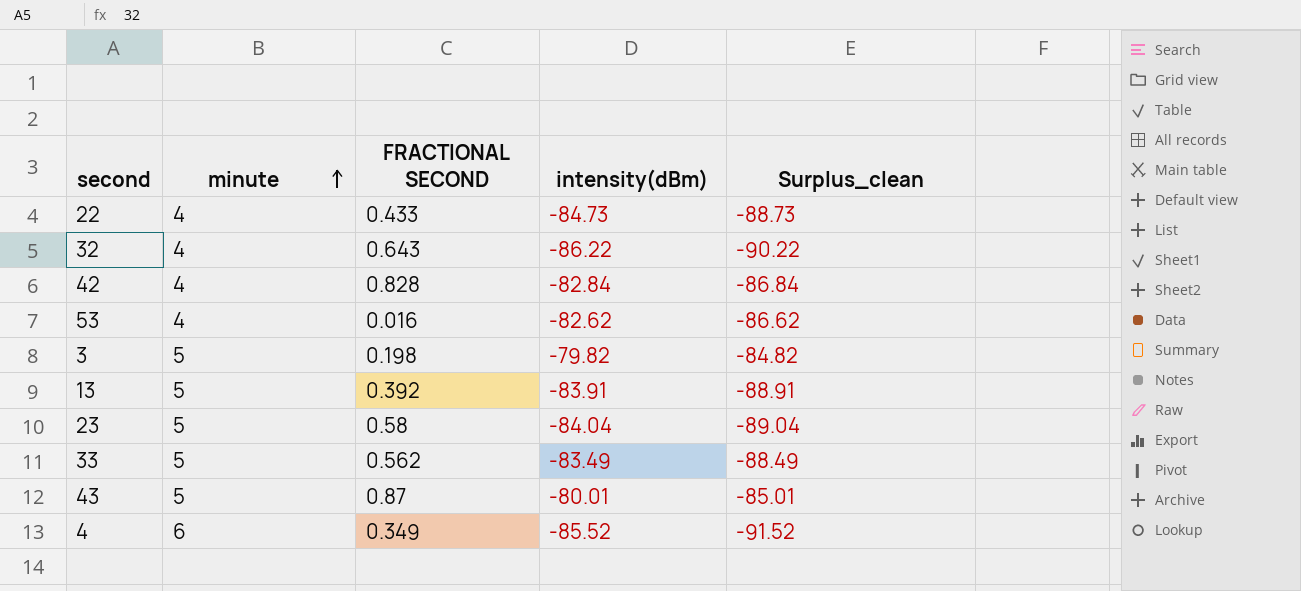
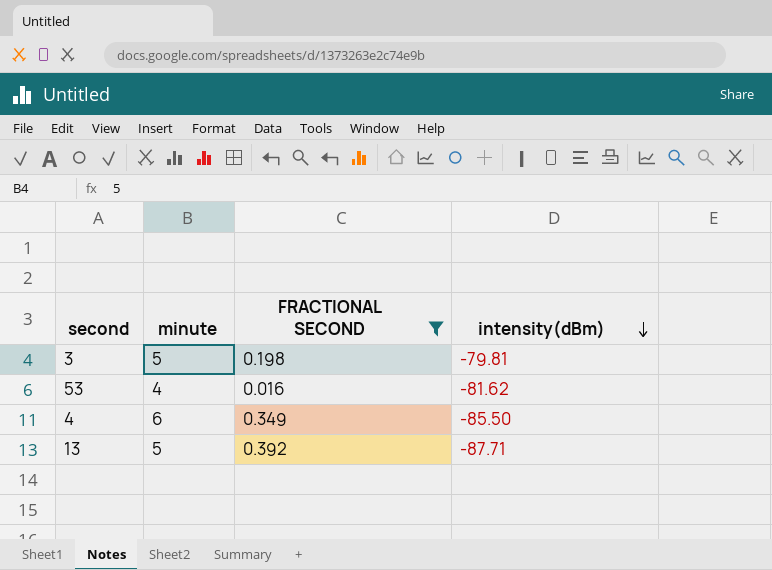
filter: none -> FRACTIONAL SECOND <= 0.392
row order: minute ascending -> intensity(dBm) descending
column Surplus_clean | formula: [intensity(dBm)] - [minute] -> none
3 | intensity(dBm): -79.82 -> -79.81
53 | intensity(dBm): -82.62 -> -81.62
4 | intensity(dBm): -85.52 -> -85.50
13 | intensity(dBm): -83.91 -> -87.71

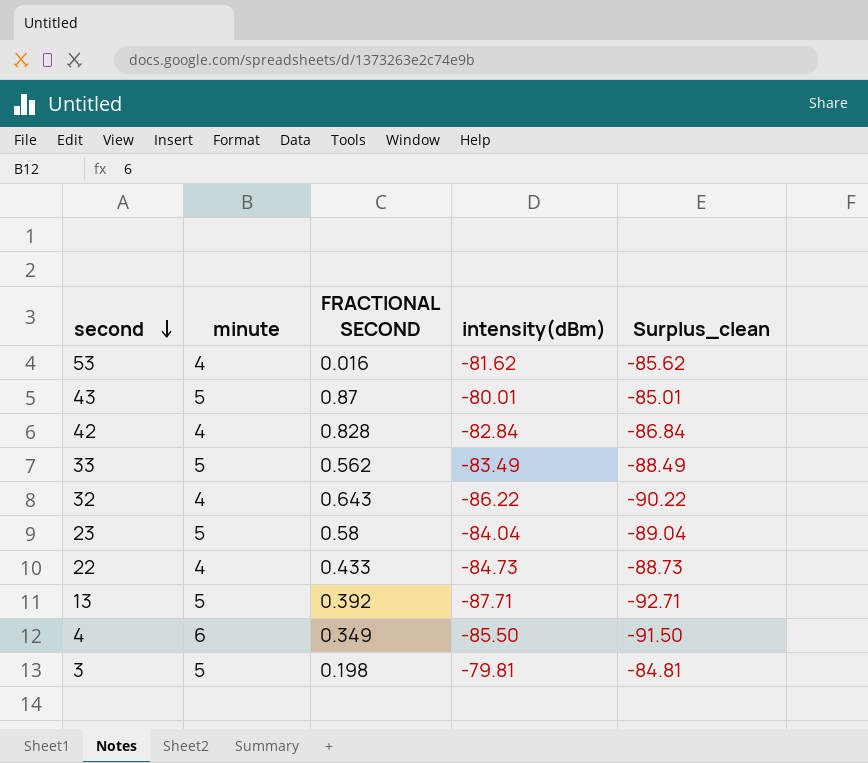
filter: FRACTIONAL SECOND <= 0.392 -> none
row order: intensity(dBm) descending -> second descending
column Surplus_clean | formula: none -> [intensity(dBm)] - [minute]

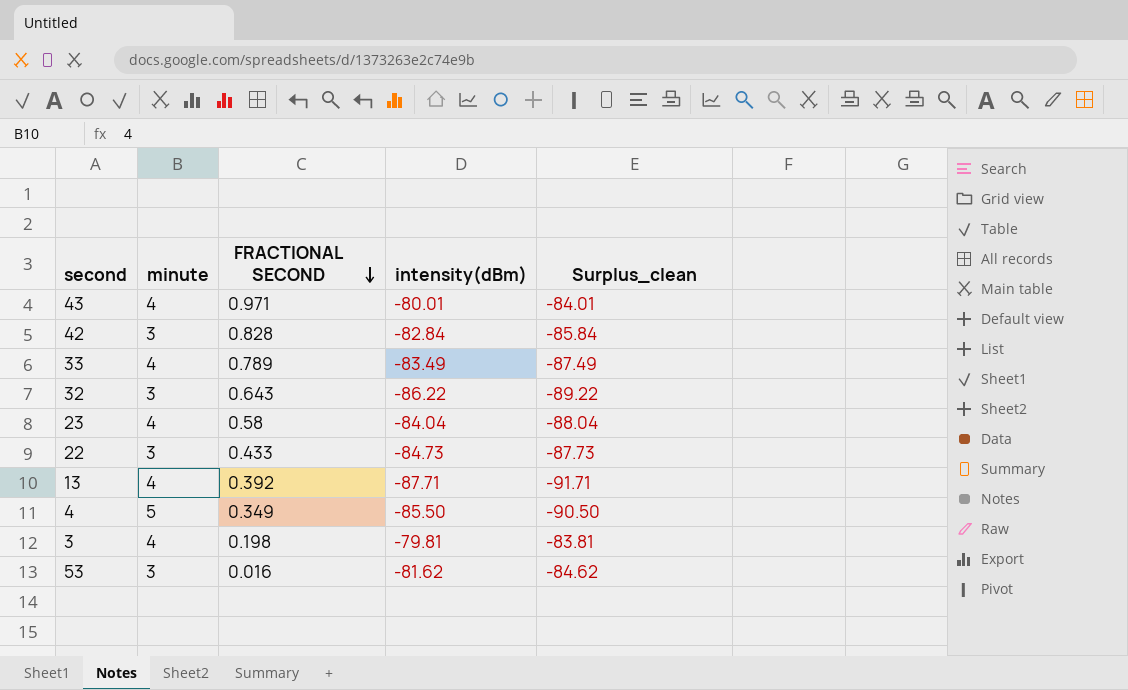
row order: second descending -> FRACTIONAL SECOND descending
43 | minute: 5 -> 4
43 | FRACTIONAL SECOND: 0.87 -> 0.971
43 | Surplus_clean: -85.01 -> -84.01
42 | minute: 4 -> 3
42 | Surplus_clean: -86.84 -> -85.84
33 | minute: 5 -> 4
33 | FRACTIONAL SECOND: 0.562 -> 0.789
33 | Surplus_clean: -88.49 -> -87.49
32 | minute: 4 -> 3
32 | Surplus_clean: -90.22 -> -89.22
23 | minute: 5 -> 4
23 | Surplus_clean: -89.04 -> -88.04
22 | minute: 4 -> 3
22 | Surplus_clean: -88.73 -> -87.73
13 | minute: 5 -> 4
13 | Surplus_clean: -92.71 -> -91.71
4 | minute: 6 -> 5
4 | Surplus_clean: -91.50 -> -90.50
3 | minute: 5 -> 4
3 | Surplus_clean: -84.81 -> -83.81
53 | minute: 4 -> 3
53 | Surplus_clean: -85.62 -> -84.62

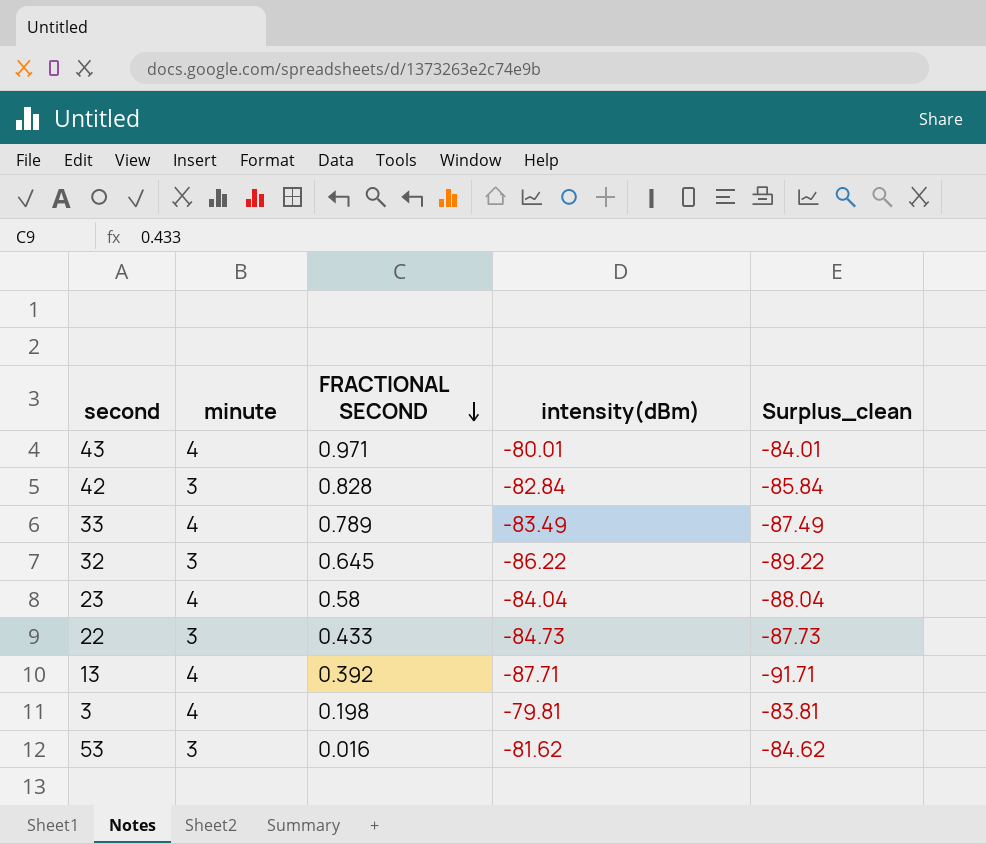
row 4: 5 | 0.349 | -85.50 | -90.50 -> none
32 | FRACTIONAL SECOND: 0.643 -> 0.645

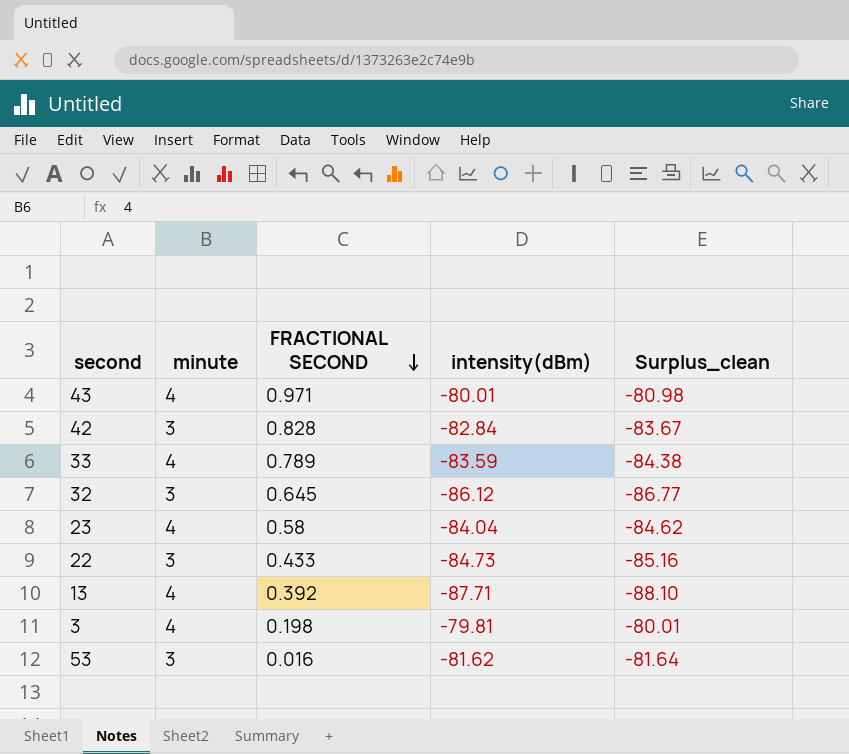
column Surplus_clean | formula: [intensity(dBm)] - [minute] -> [intensity(dBm)] - [FRACTIONAL SECOND]
33 | intensity(dBm): -83.49 -> -83.59
32 | intensity(dBm): -86.22 -> -86.12

